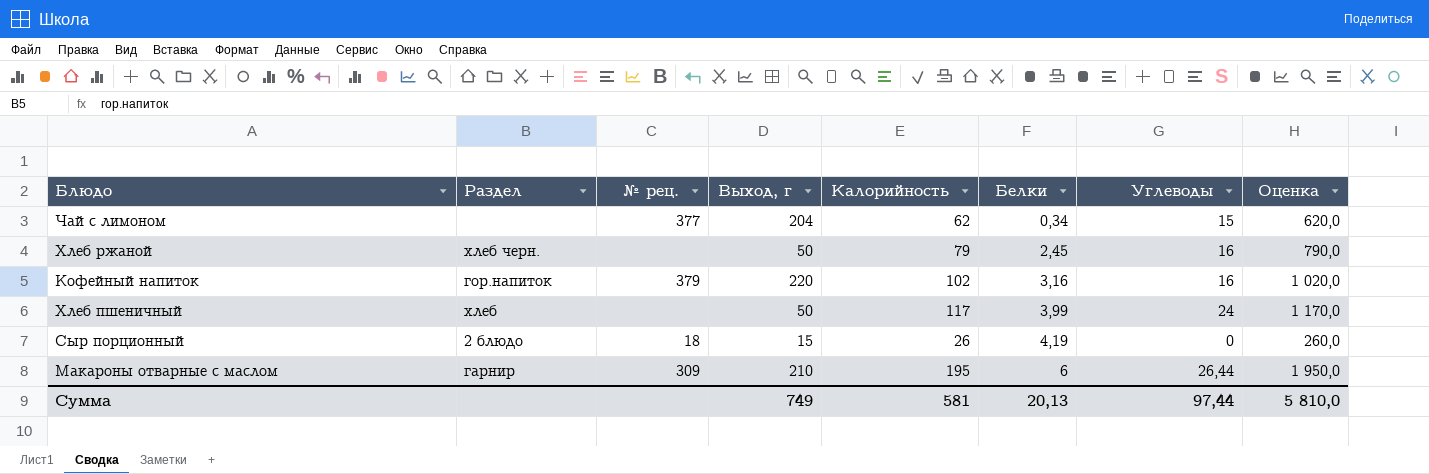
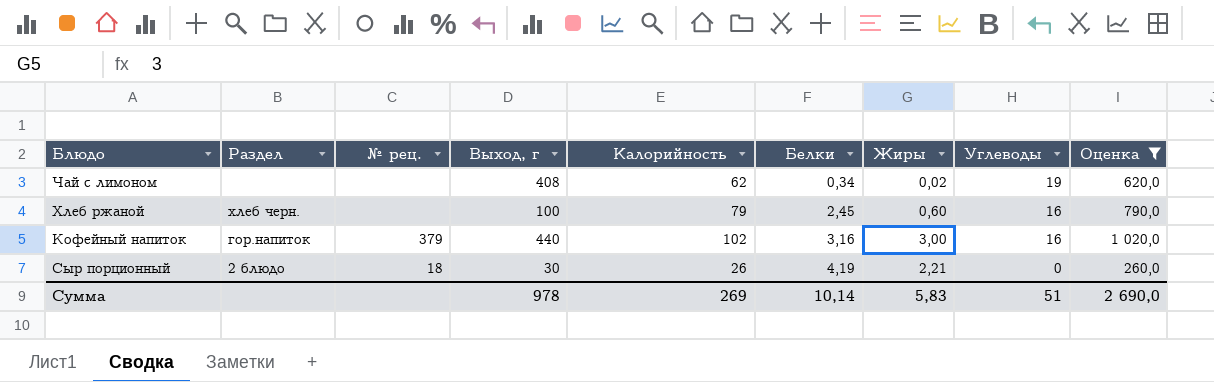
filter: none -> Оценка <= 1 020,0
column Жиры | position: none -> 7
Чай с лимоном | № рец.: 377 -> none
Чай с лимоном | Выход, г: 204 -> 408
Чай с лимоном | Углеводы: 15 -> 19
Хлеб ржаной | Выход, г: 50 -> 100
Кофейный напиток | Выход, г: 220 -> 440
Сыр порционный | Выход, г: 15 -> 30
Сумма | Выход, г: 749 -> 978
Сумма | Калорийность: 581 -> 269
Сумма | Белки: 20,13 -> 10,14
Сумма | Углеводы: 97,44 -> 51
Сумма | Оценка: 5 810,0 -> 2 690,0

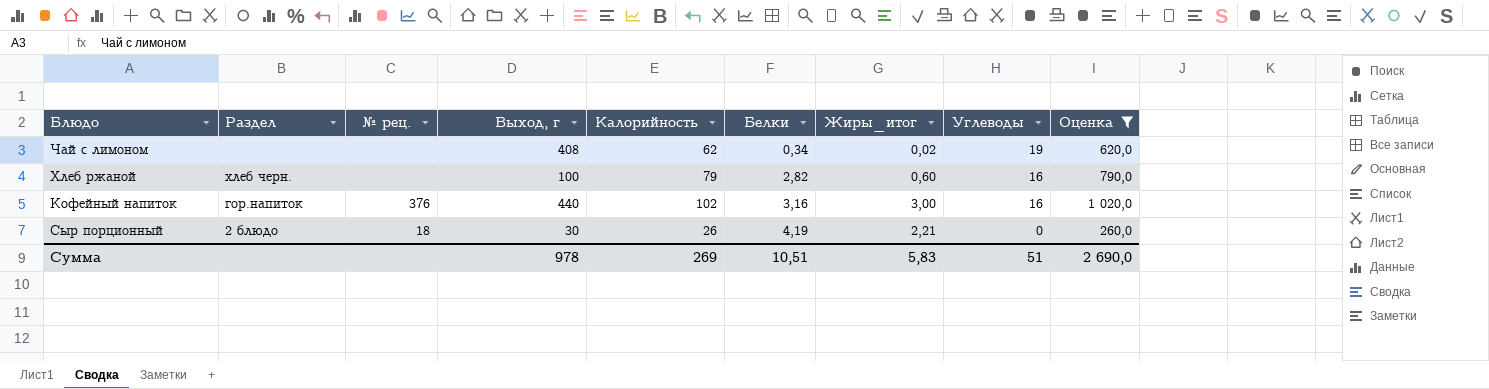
column name: Жиры -> Жиры_итог
Хлеб ржаной | Белки: 2,45 -> 2,82
Кофейный напиток | № рец.: 379 -> 376
Сумма | Белки: 10,14 -> 10,51

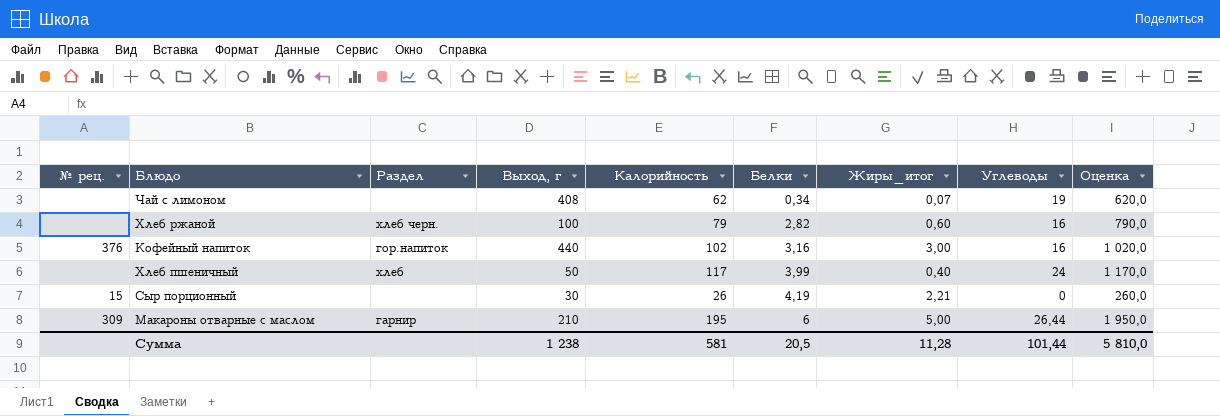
filter: Оценка <= 1 020,0 -> none
column № рец. | position: 3 -> 1
Чай с лимоном | Жиры_итог: 0,02 -> 0,07
Сыр порционный | № рец.: 18 -> 15
Сыр порционный | Раздел: 2 блюдо -> none
Сумма | Выход, г: 978 -> 1 238
Сумма | Калорийность: 269 -> 581
Сумма | Белки: 10,51 -> 20,5
Сумма | Жиры_итог: 5,83 -> 11,28
Сумма | Углеводы: 51 -> 101,44
Сумма | Оценка: 2 690,0 -> 5 810,0

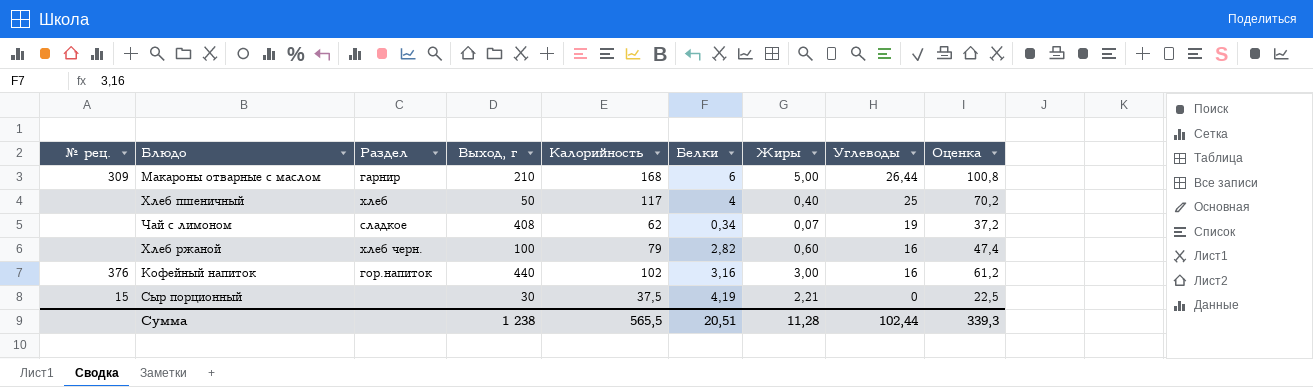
row order: Белки ascending -> Углеводы descending
column name: Жиры_итог -> Жиры
column Оценка | formula: [Калорийность] * 10 -> [Калорийность] * 0,6
Макароны отварные с маслом | Калорийность: 195 -> 168
Хлеб пшеничный | Белки: 3,99 -> 4
Хлеб пшеничный | Углеводы: 24 -> 25
Чай с лимоном | Раздел: none -> сладкое
Сыр порционный | Калорийность: 26 -> 37,5
Сумма | Калорийность: 581 -> 565,5
Сумма | Белки: 20,5 -> 20,51
Сумма | Углеводы: 101,44 -> 102,44
Сумма | Оценка: 5 810,0 -> 339,3

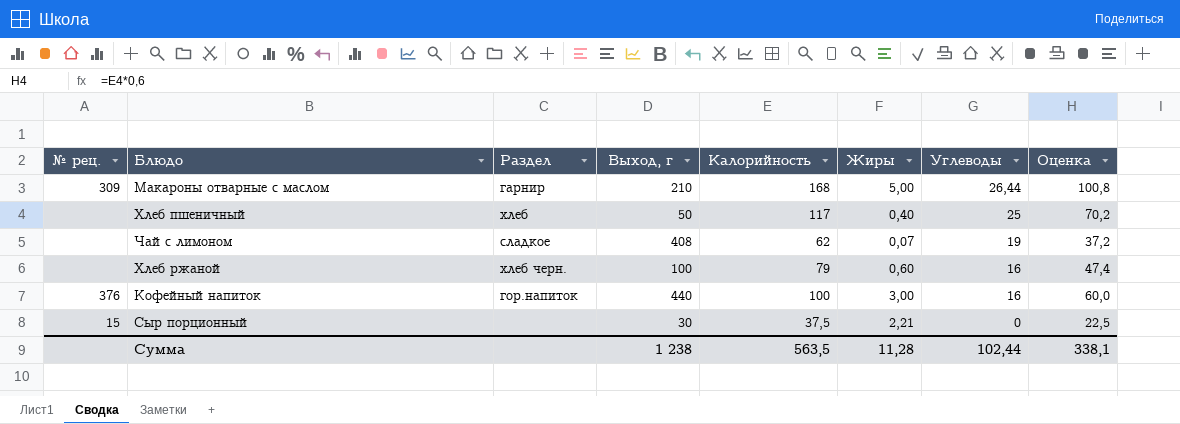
column Белки | position: 6 -> none
Кофейный напиток | Калорийность: 102 -> 100
Кофейный напиток | Оценка: 61,2 -> 60,0
Сумма | Калорийность: 565,5 -> 563,5
Сумма | Оценка: 339,3 -> 338,1

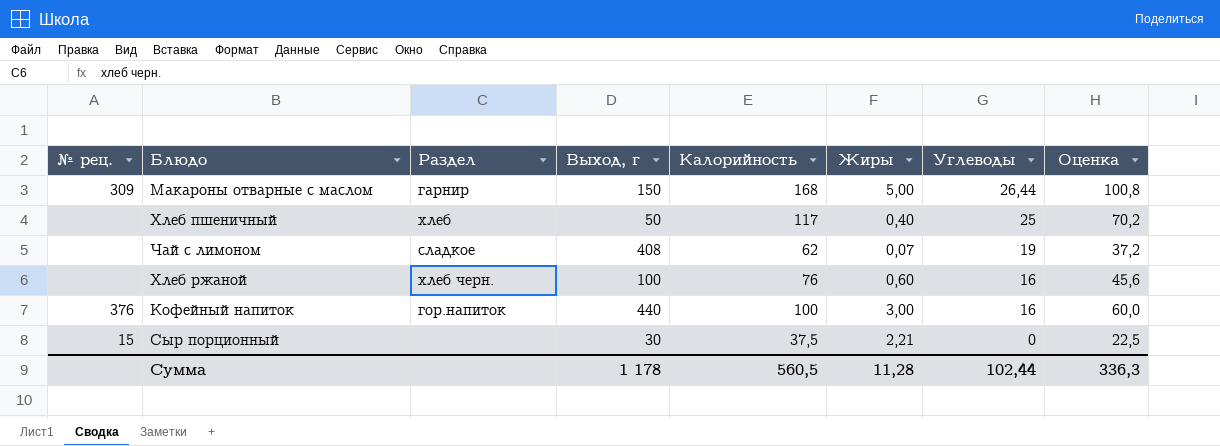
Макароны отварные с маслом | Выход, г: 210 -> 150
Хлеб ржаной | Калорийность: 79 -> 76
Хлеб ржаной | Оценка: 47,4 -> 45,6
Сумма | Выход, г: 1 238 -> 1 178
Сумма | Калорийность: 563,5 -> 560,5
Сумма | Оценка: 338,1 -> 336,3

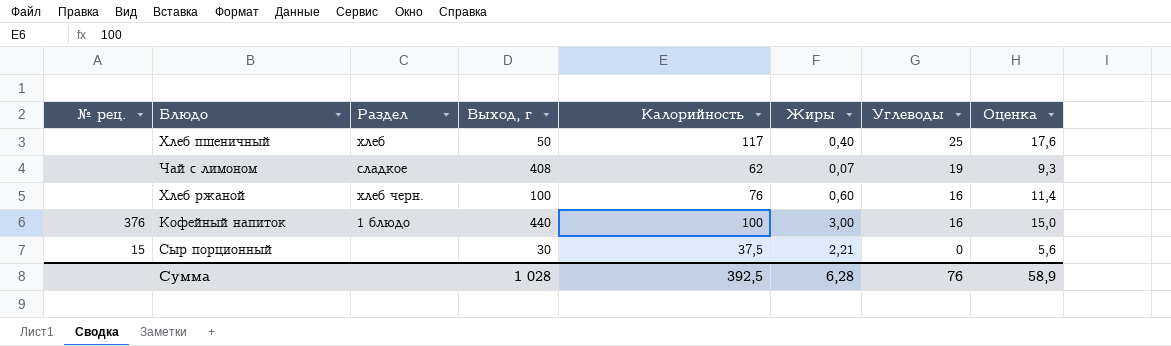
column Оценка | formula: [Калорийность] * 0,6 -> [Калорийность] * 0,15
row Макароны отварные с маслом: 309 | гарнир | 150 | 168 | 5,00 | 26,44 | 100,8 -> none
Кофейный напиток | Раздел: гор.напиток -> 1 блюдо
Сумма | Выход, г: 1 178 -> 1 028
Сумма | Калорийность: 560,5 -> 392,5
Сумма | Жиры: 11,28 -> 6,28
Сумма | Углеводы: 102,44 -> 76
Сумма | Оценка: 336,3 -> 58,9

